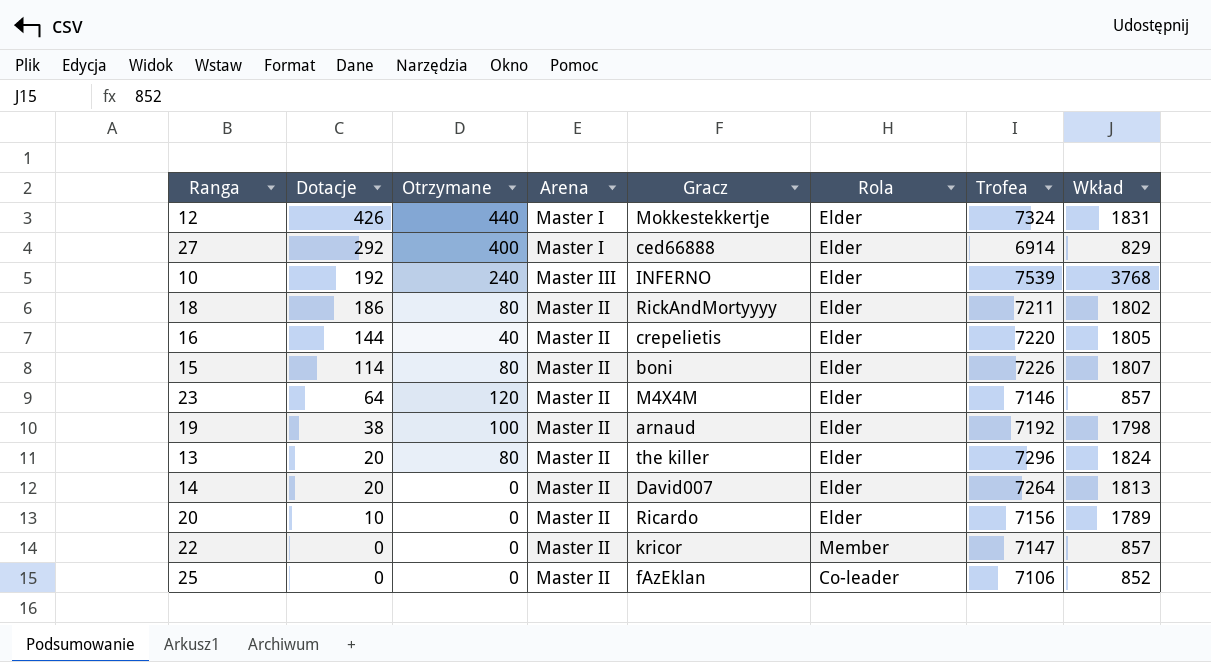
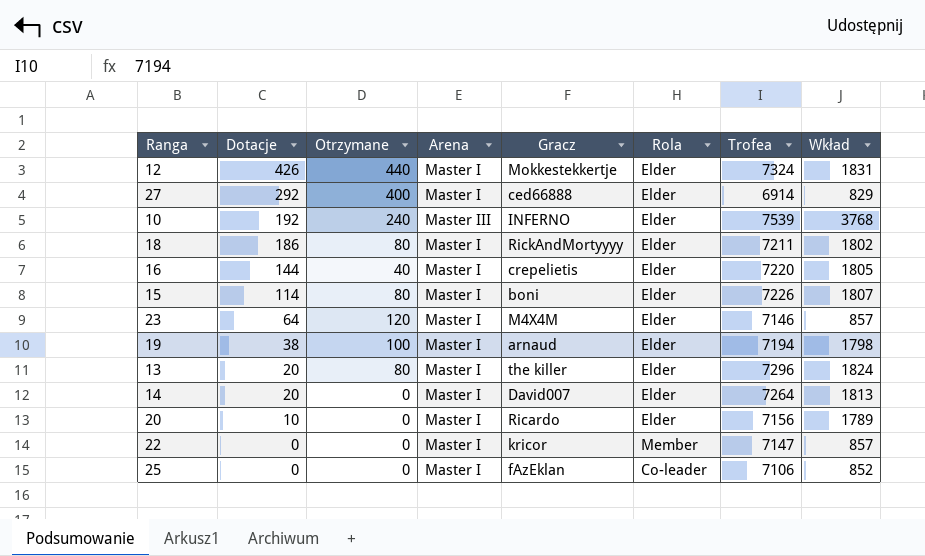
18 | Arena: Master II -> Master I
16 | Arena: Master II -> Master I
15 | Arena: Master II -> Master I
23 | Arena: Master II -> Master I
19 | Arena: Master II -> Master I
19 | Trofea: 7192 -> 7194
13 | Arena: Master II -> Master I
14 | Arena: Master II -> Master I
20 | Arena: Master II -> Master I
22 | Arena: Master II -> Master I
25 | Arena: Master II -> Master I

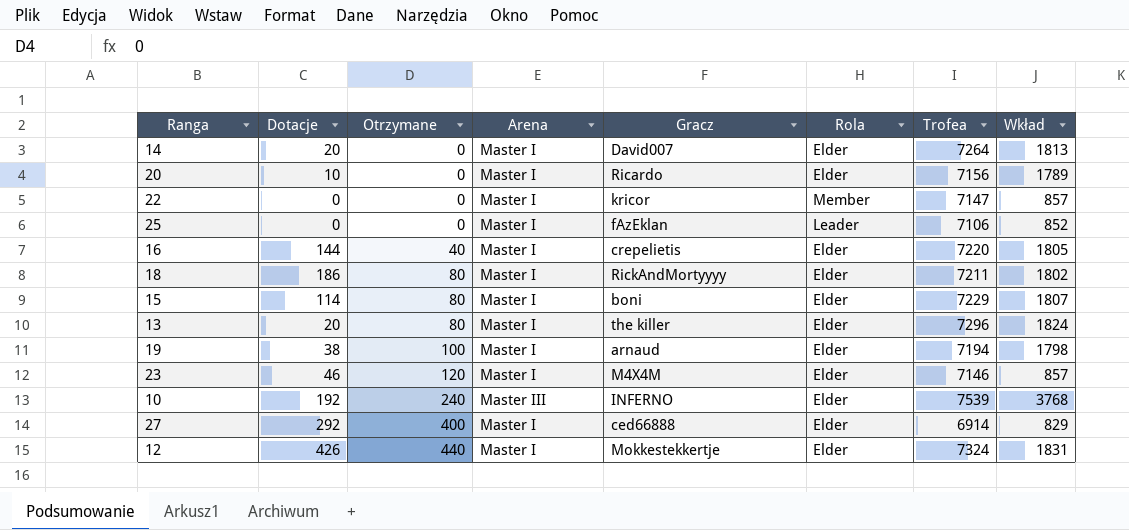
row order: Dotacje descending -> Otrzymane ascending
25 | Rola: Co-leader -> Leader
15 | Trofea: 7226 -> 7229
23 | Dotacje: 64 -> 46

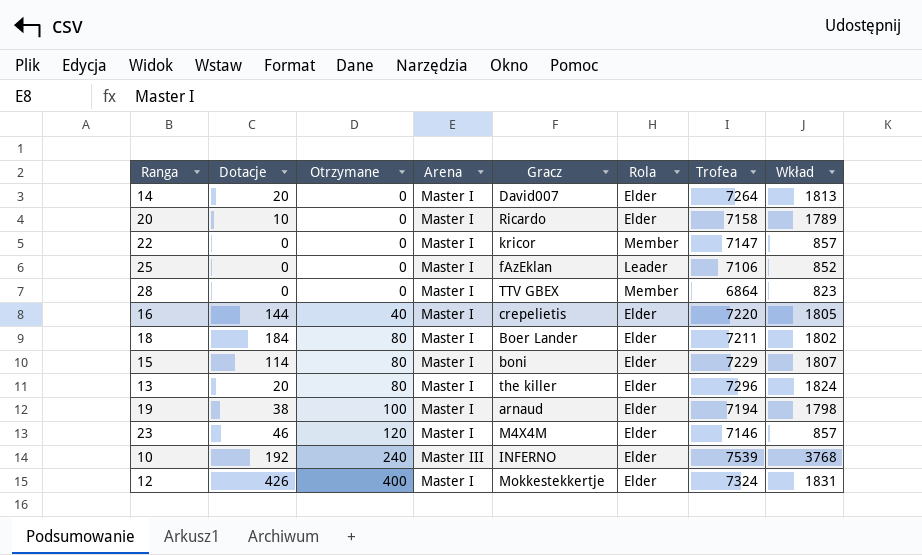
row 27: 292 | 400 | Master I | ced66888 | Elder | 6914 | 829 -> none
20 | Trofea: 7156 -> 7158
row 28: none -> 0 | 0 | Master I | TTV GBEX | Member | 6864 | 823
18 | Dotacje: 186 -> 184
18 | Gracz: RickAndMortyyyy -> Boer Lander
12 | Otrzymane: 440 -> 400

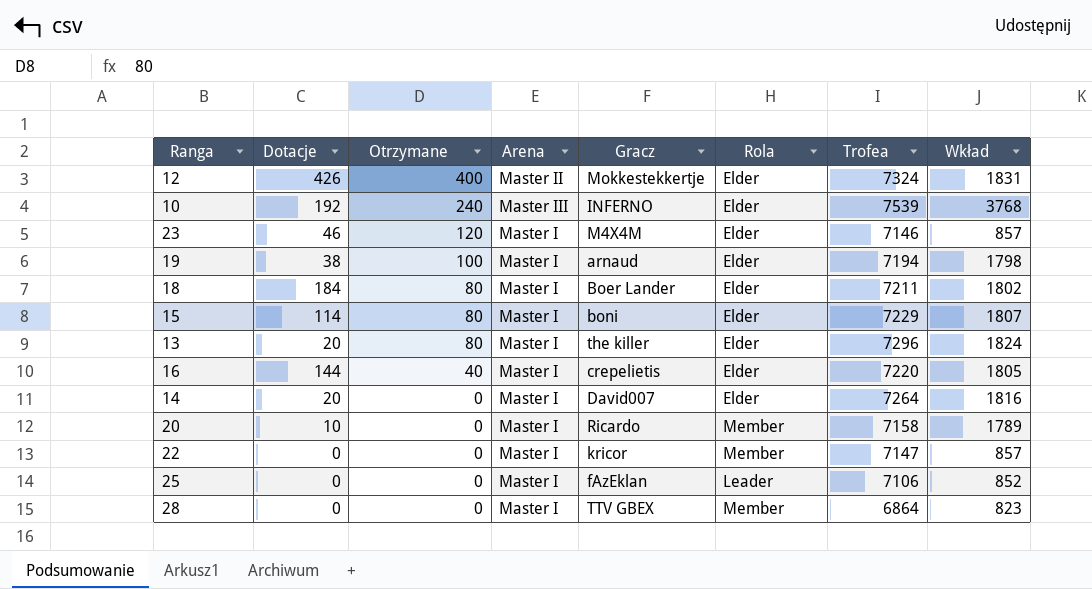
row order: Otrzymane ascending -> Otrzymane descending
12 | Arena: Master I -> Master II
14 | Wkład: 1813 -> 1816
20 | Rola: Elder -> Member

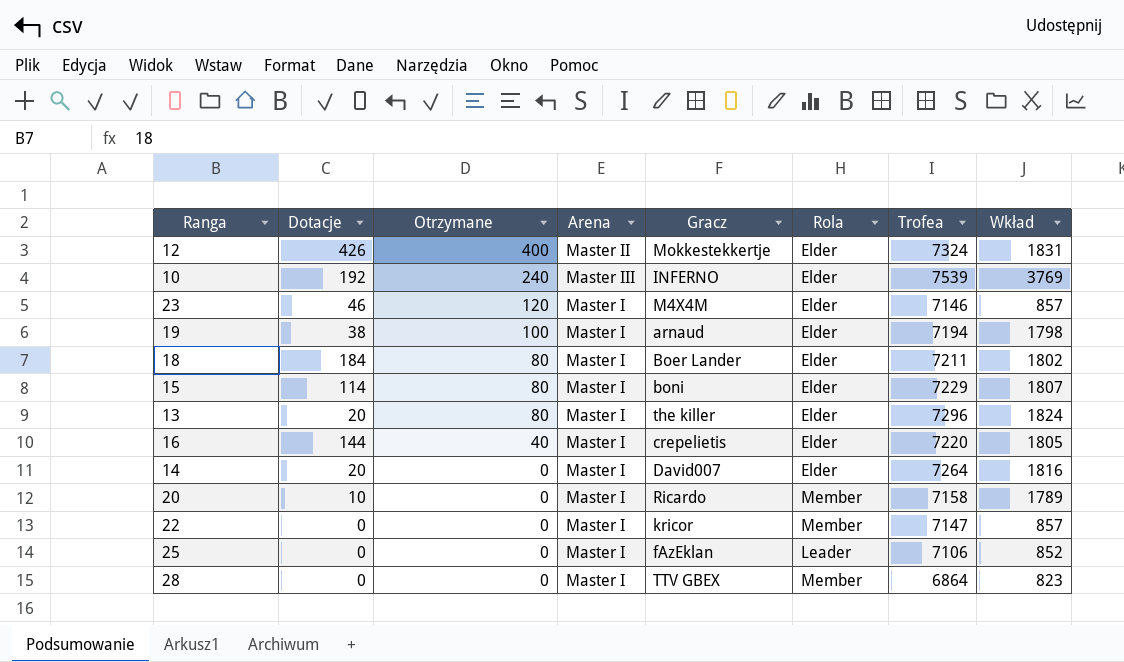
10 | Wkład: 3768 -> 3769

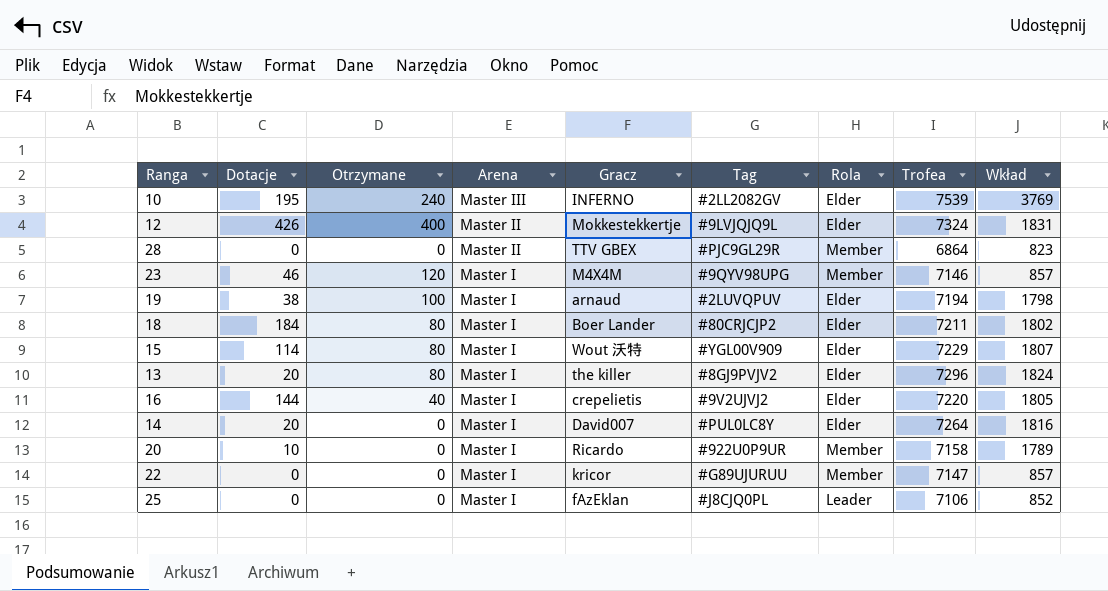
row order: Otrzymane descending -> Arena descending
column Tag | position: none -> 6
10 | Dotacje: 192 -> 195
28 | Arena: Master I -> Master II
23 | Rola: Elder -> Member
15 | Gracz: boni -> Wout 沃特

